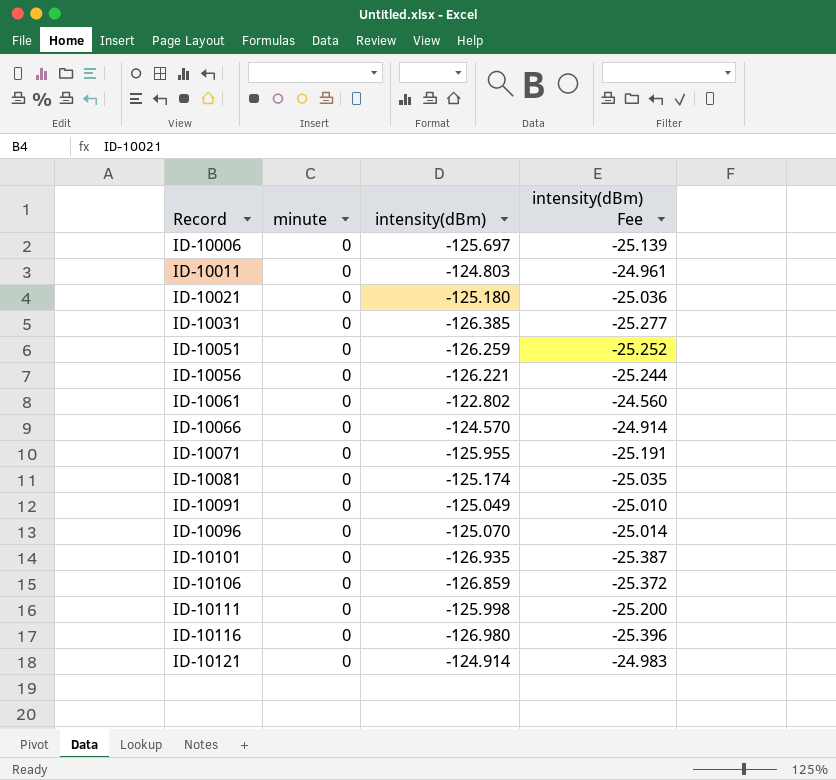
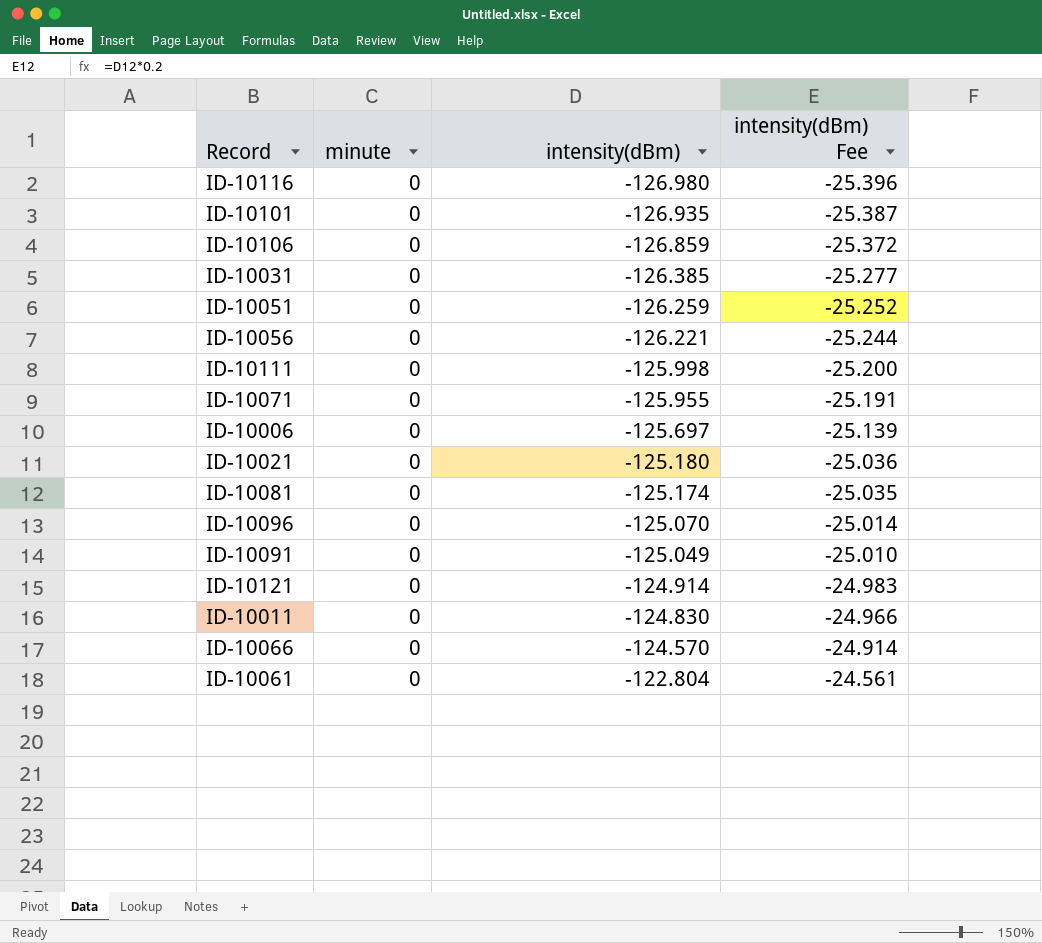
row order: Record ascending -> intensity(dBm) ascending
ID-10011 | intensity(dBm): -124.803 -> -124.830
ID-10011 | intensity(dBm) Fee: -24.961 -> -24.966
ID-10061 | intensity(dBm): -122.802 -> -122.804
ID-10061 | intensity(dBm) Fee: -24.560 -> -24.561

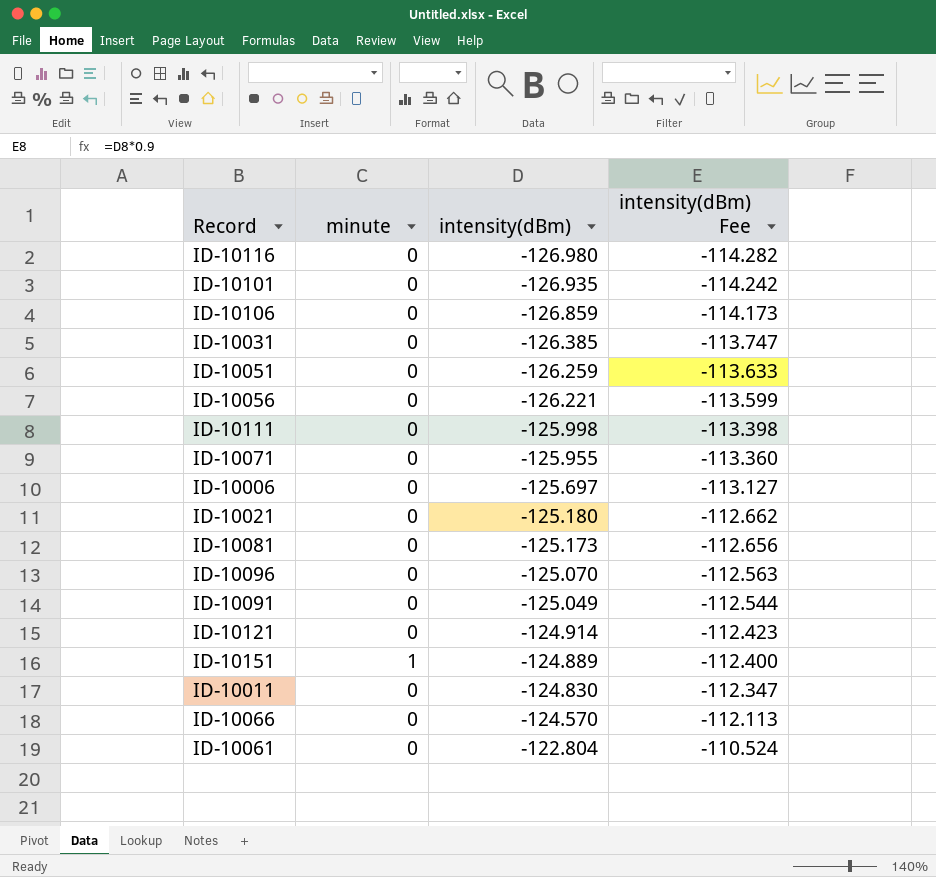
column intensity(dBm) Fee | formula: [intensity(dBm)] * 0.2 -> [intensity(dBm)] * 0.9
ID-10081 | intensity(dBm): -125.174 -> -125.173
row ID-10151: none -> 1 | -124.889 | -112.400

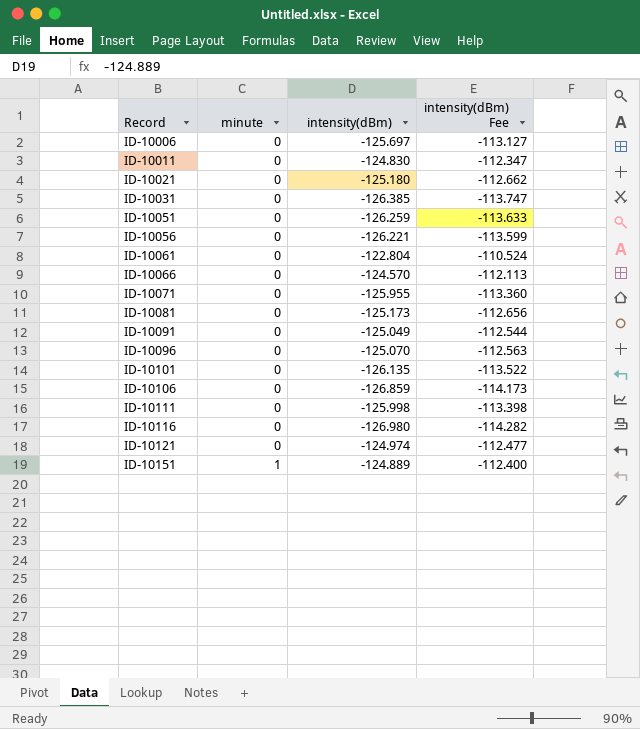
row order: intensity(dBm) ascending -> Record ascending
ID-10101 | intensity(dBm): -126.935 -> -126.135
ID-10101 | intensity(dBm) Fee: -114.242 -> -113.522
ID-10121 | intensity(dBm): -124.914 -> -124.974
ID-10121 | intensity(dBm) Fee: -112.423 -> -112.477

